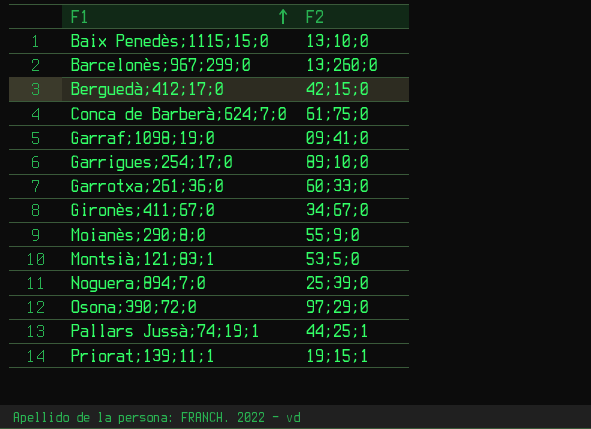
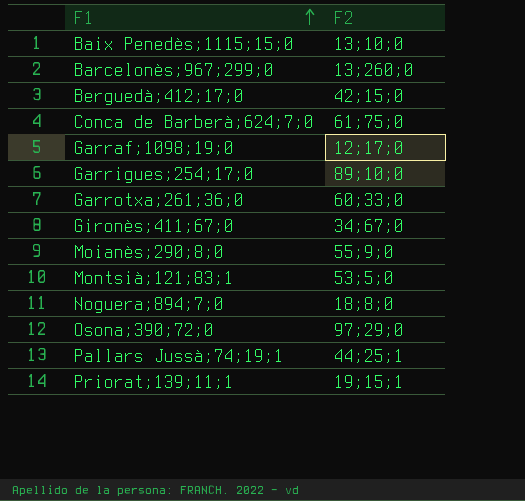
Garraf;1098;19;0 | F2: 09;41;0 -> 12;17;0
Noguera;894;7;0 | F2: 25;39;0 -> 18;8;0

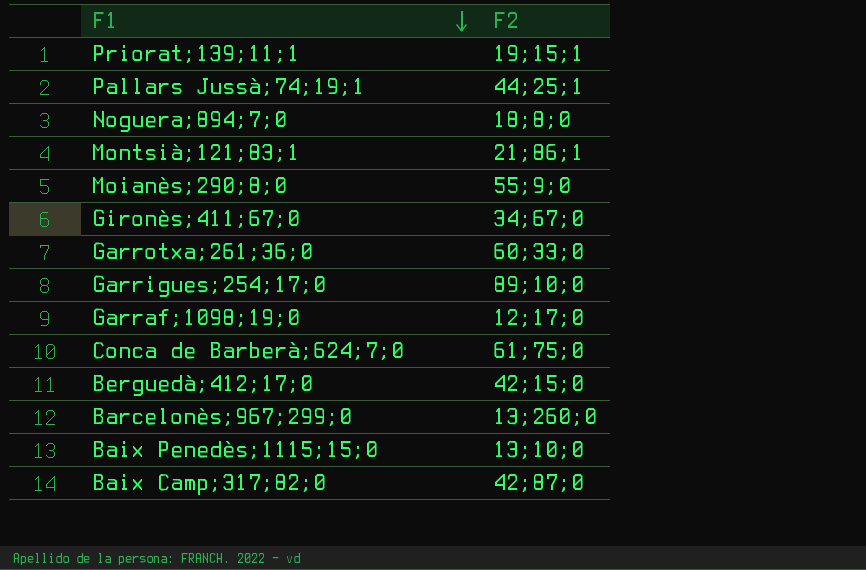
row order: F1 ascending -> F1 descending
row Osona;390;72;0: 97;29;0 -> none
Montsià;121;83;1 | F2: 53;5;0 -> 21;86;1
row Baix Camp;317;82;0: none -> 42;87;0

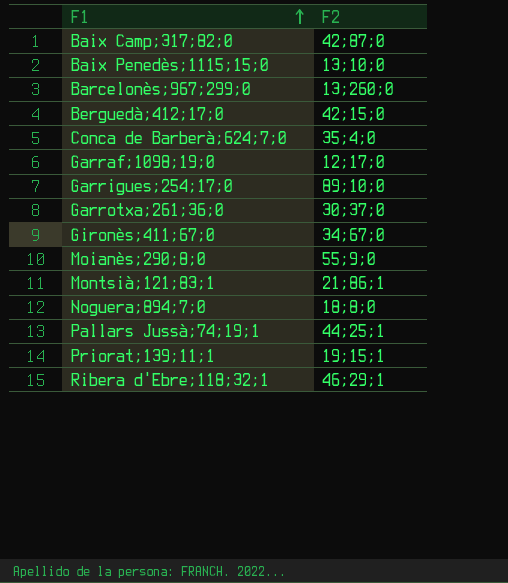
row order: F1 descending -> F1 ascending
Conca de Barberà;624;7;0 | F2: 61;75;0 -> 35;4;0
Garrotxa;261;36;0 | F2: 60;33;0 -> 30;37;0
row Ribera d'Ebre;118;32;1: none -> 46;29;1

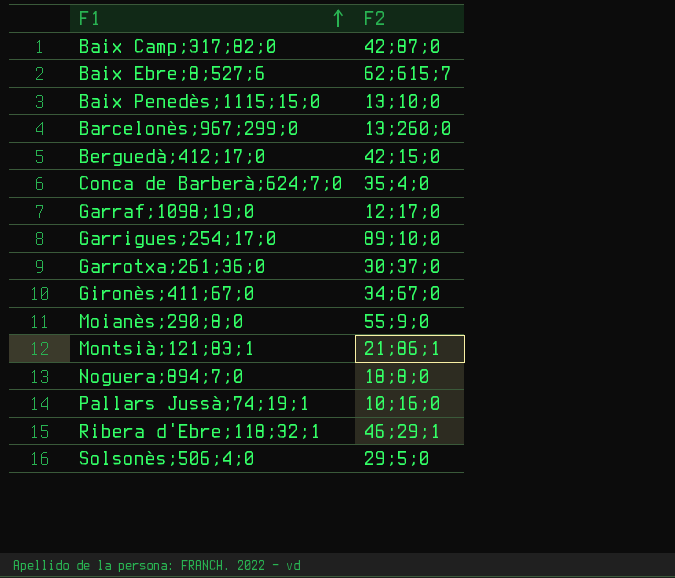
row Priorat;139;11;1: 19;15;1 -> none
row Baix Ebre;8;527;6: none -> 62;615;7
Pallars Jussà;74;19;1 | F2: 44;25;1 -> 10;16;0
row Solsonès;506;4;0: none -> 29;5;0

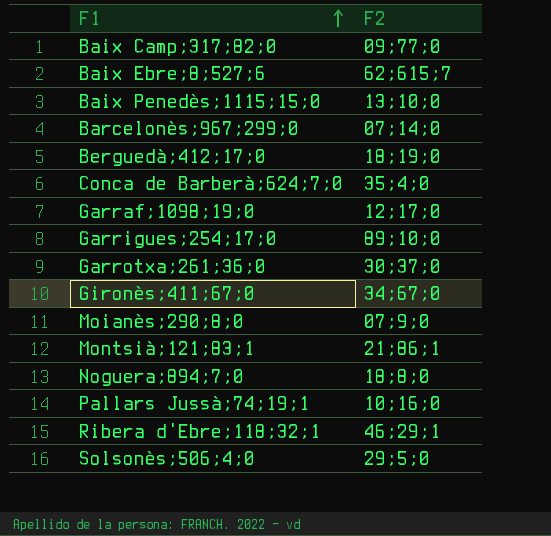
Baix Camp;317;82;0 | F2: 42;87;0 -> 09;77;0
Barcelonès;967;299;0 | F2: 13;260;0 -> 07;14;0
Berguedà;412;17;0 | F2: 42;15;0 -> 18;19;0
Moianès;290;8;0 | F2: 55;9;0 -> 07;9;0

